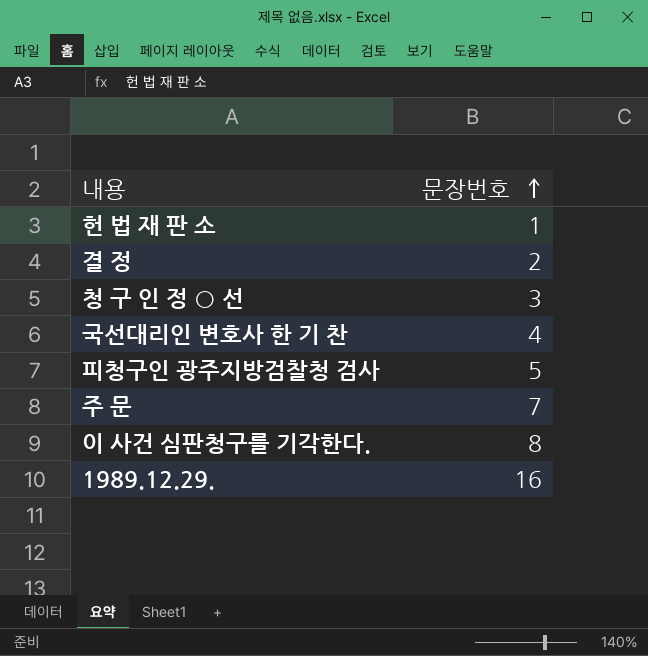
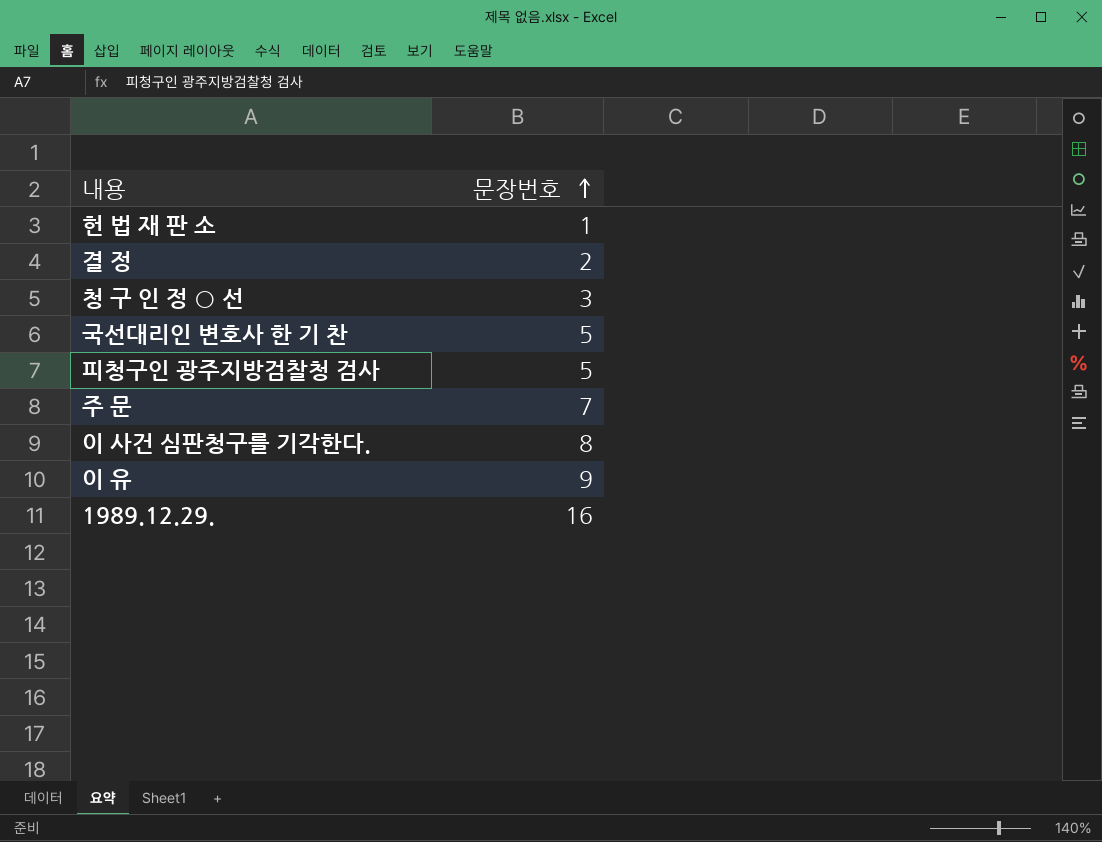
국선대리인 변호사 한 기 찬 | 문장번호: 4 -> 5
row 이 유: none -> 9

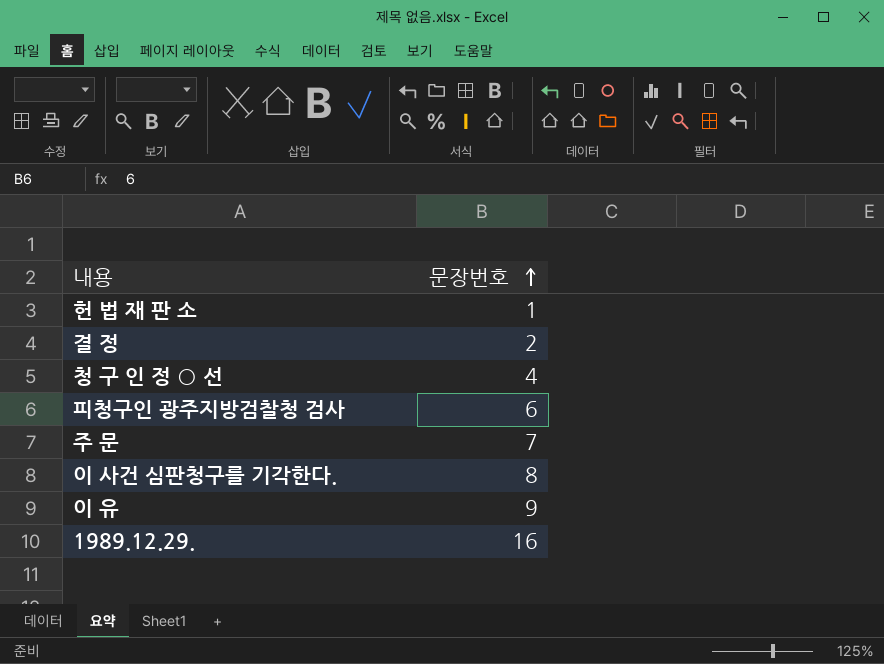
row 국선대리인 변호사 한 기 찬: 5 -> none
청 구 인 정 ○ 선 | 문장번호: 3 -> 4
피청구인 광주지방검찰청 검사 | 문장번호: 5 -> 6

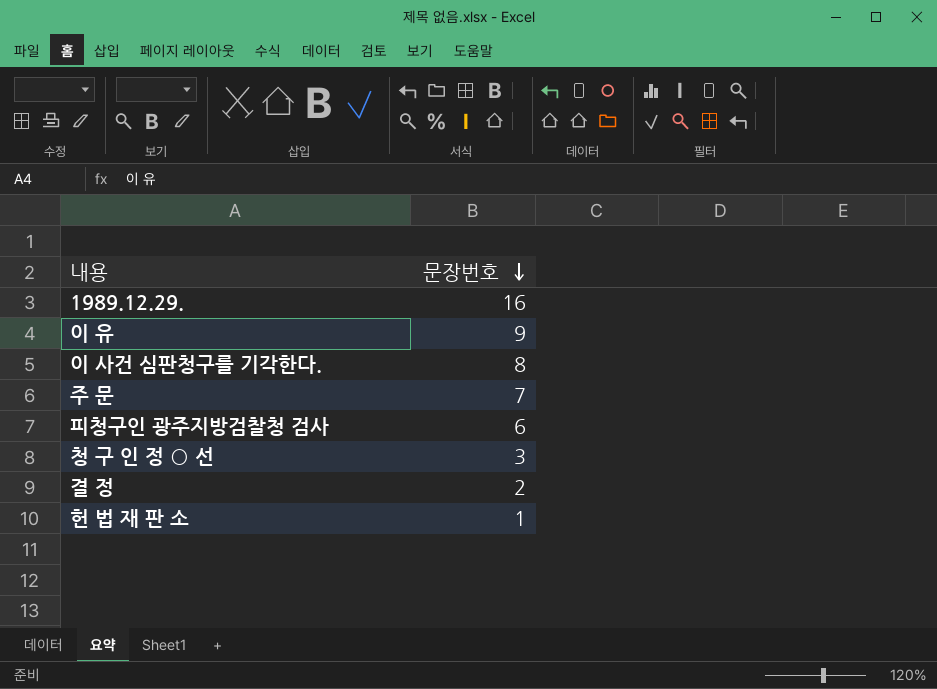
row order: 문장번호 ascending -> 문장번호 descending
청 구 인 정 ○ 선 | 문장번호: 4 -> 3

